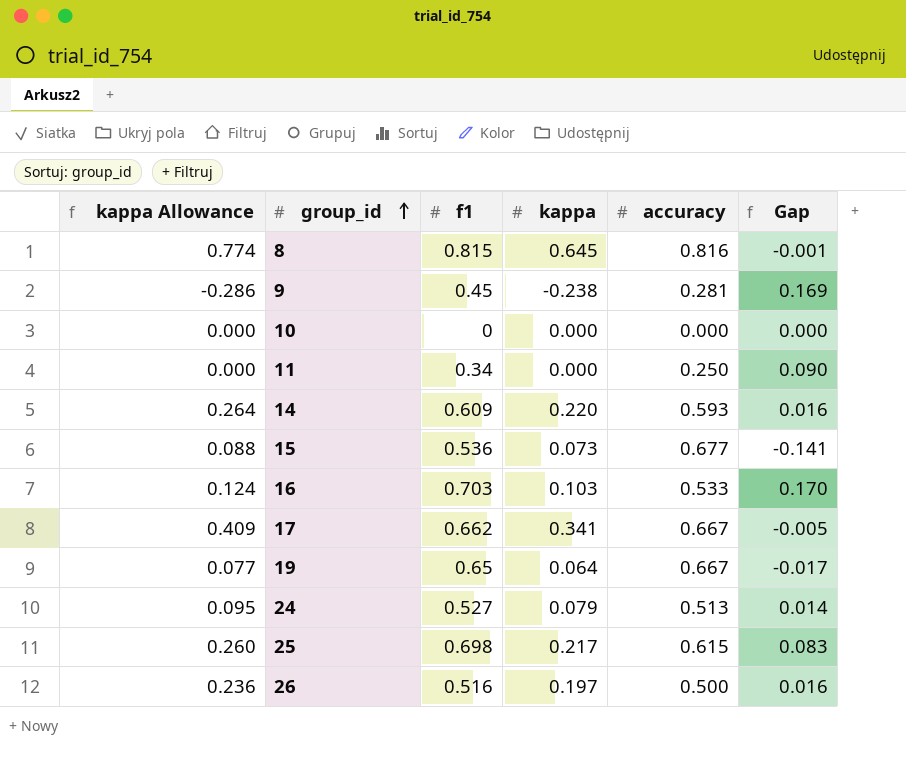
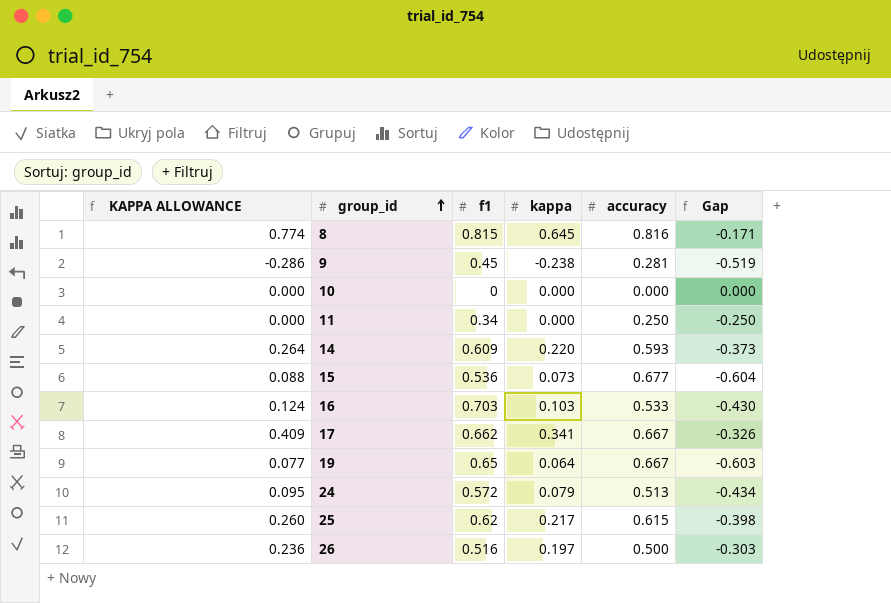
column name: kappa Allowance -> KAPPA ALLOWANCE
column Gap | formula: [f1] - [accuracy] -> [kappa] - [accuracy]
24 | f1: 0.527 -> 0.572
25 | f1: 0.698 -> 0.62

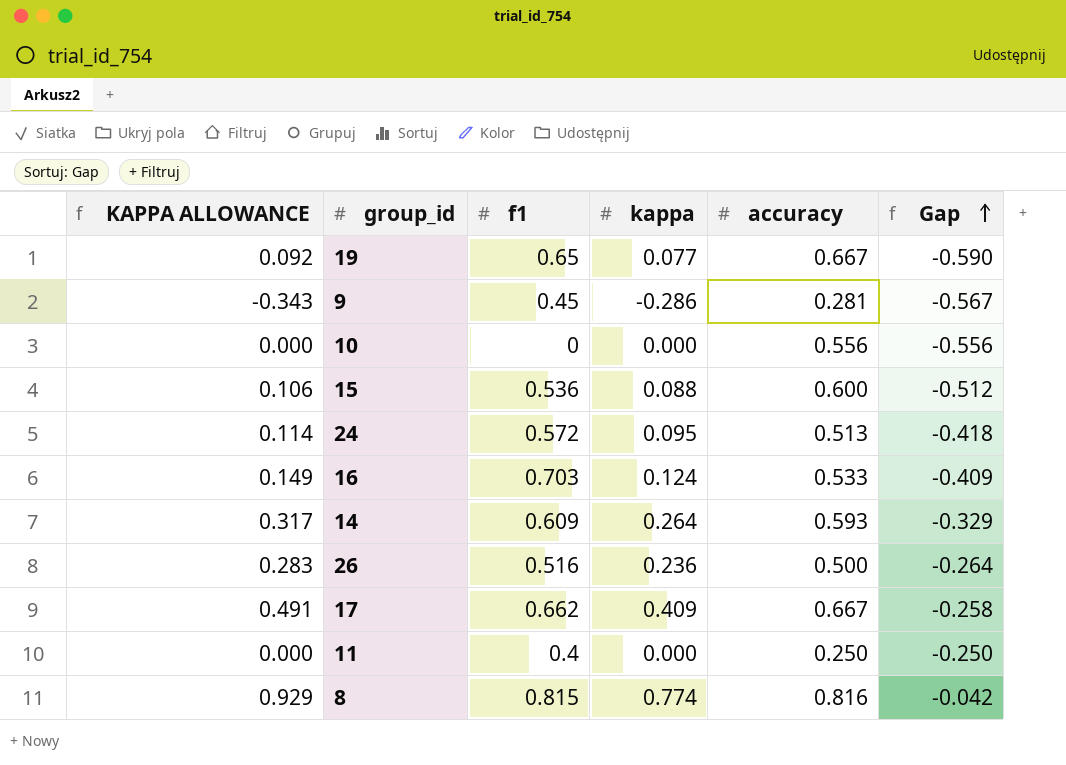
row order: group_id ascending -> Gap ascending
row 25: 0.260 | 0.62 | 0.217 | 0.615 | -0.398 -> none
19 | KAPPA ALLOWANCE: 0.077 -> 0.092
19 | kappa: 0.064 -> 0.077
19 | Gap: -0.603 -> -0.590
9 | KAPPA ALLOWANCE: -0.286 -> -0.343
9 | kappa: -0.238 -> -0.286
9 | Gap: -0.519 -> -0.567
10 | accuracy: 0.000 -> 0.556
10 | Gap: 0.000 -> -0.556
15 | KAPPA ALLOWANCE: 0.088 -> 0.106
15 | kappa: 0.073 -> 0.088
15 | accuracy: 0.677 -> 0.600
15 | Gap: -0.604 -> -0.512
24 | KAPPA ALLOWANCE: 0.095 -> 0.114
24 | kappa: 0.079 -> 0.095
24 | Gap: -0.434 -> -0.418
16 | KAPPA ALLOWANCE: 0.124 -> 0.149
16 | kappa: 0.103 -> 0.124
16 | Gap: -0.430 -> -0.409
14 | KAPPA ALLOWANCE: 0.264 -> 0.317
14 | kappa: 0.220 -> 0.264
14 | Gap: -0.373 -> -0.329
26 | KAPPA ALLOWANCE: 0.236 -> 0.283
26 | kappa: 0.197 -> 0.236
26 | Gap: -0.303 -> -0.264
17 | KAPPA ALLOWANCE: 0.409 -> 0.491
17 | kappa: 0.341 -> 0.409
17 | Gap: -0.326 -> -0.258
11 | f1: 0.34 -> 0.4
8 | KAPPA ALLOWANCE: 0.774 -> 0.929
8 | kappa: 0.645 -> 0.774
8 | Gap: -0.171 -> -0.042

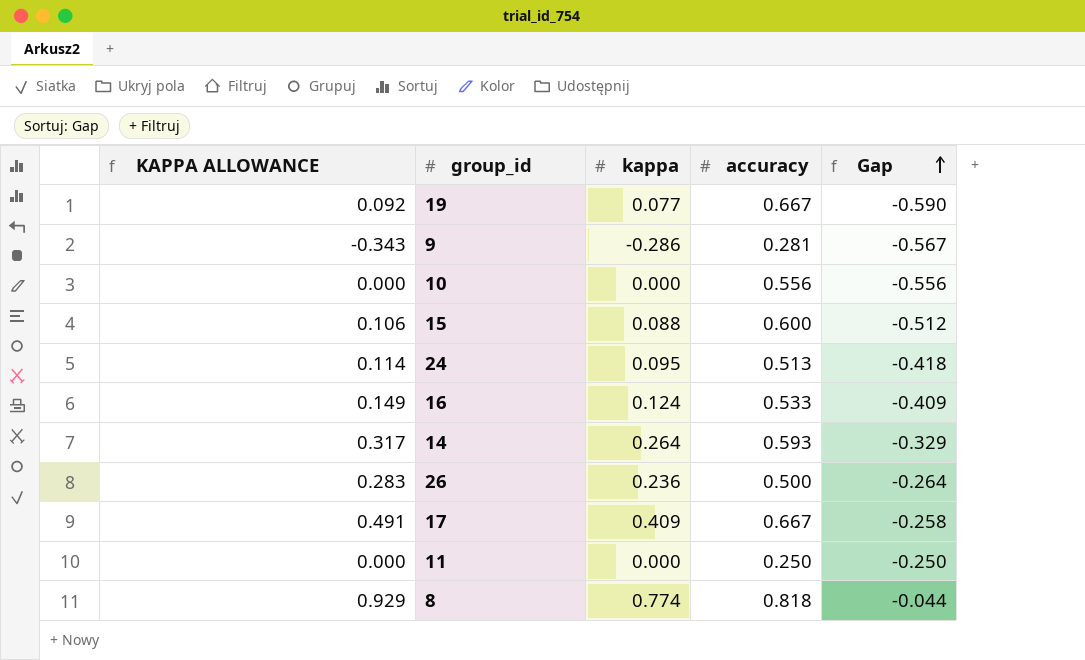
column f1 | position: 3 -> none
8 | accuracy: 0.816 -> 0.818
8 | Gap: -0.042 -> -0.044

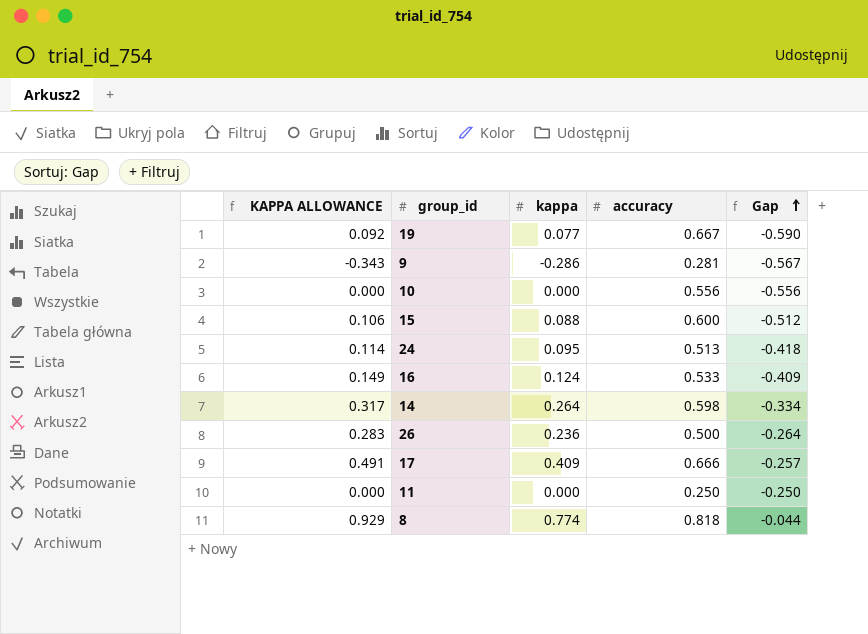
14 | accuracy: 0.593 -> 0.598
14 | Gap: -0.329 -> -0.334
17 | accuracy: 0.667 -> 0.666
17 | Gap: -0.258 -> -0.257

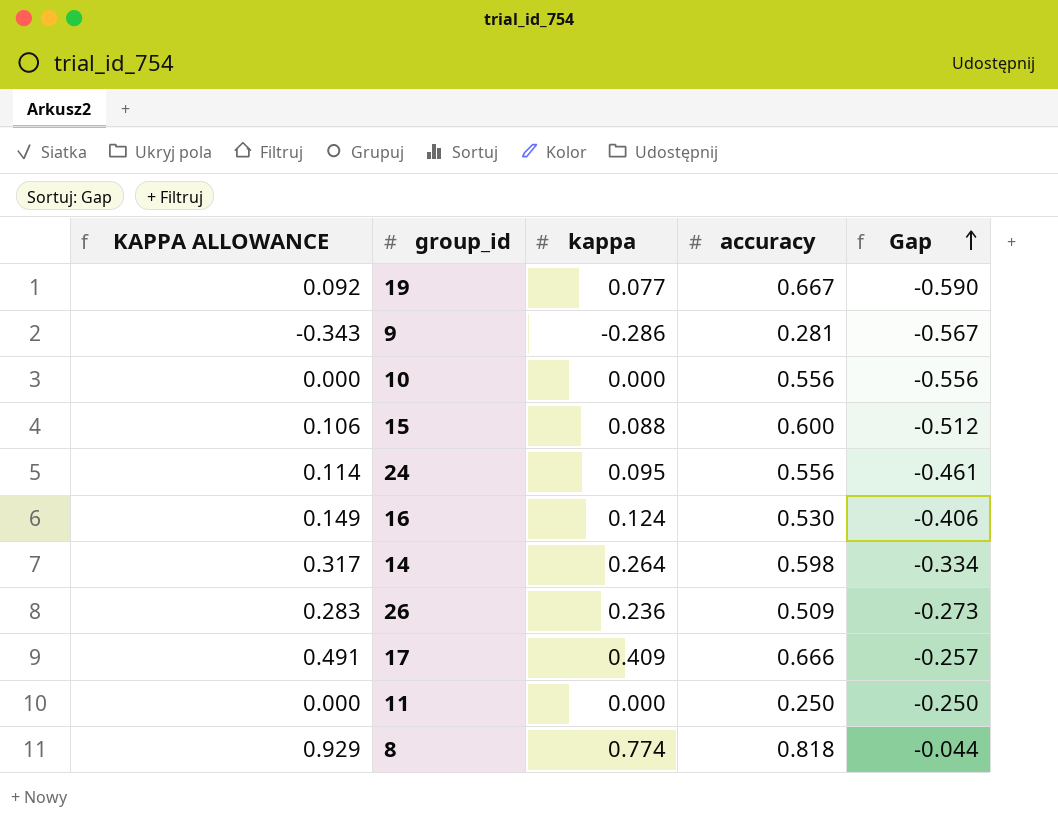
24 | accuracy: 0.513 -> 0.556
24 | Gap: -0.418 -> -0.461
16 | accuracy: 0.533 -> 0.530
16 | Gap: -0.409 -> -0.406
26 | accuracy: 0.500 -> 0.509
26 | Gap: -0.264 -> -0.273

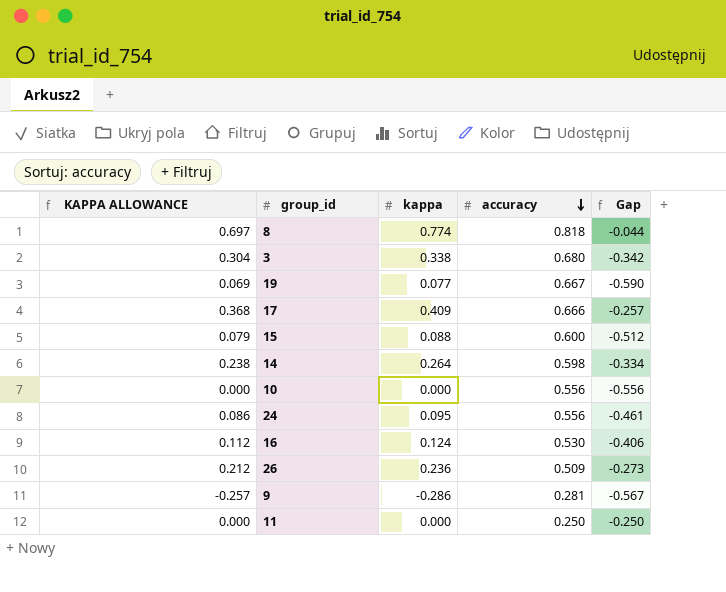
row order: Gap ascending -> accuracy descending
column KAPPA ALLOWANCE | formula: [kappa] * 1.2 -> [kappa] * 0.9
row 3: none -> 0.304 | 0.338 | 0.680 | -0.342

